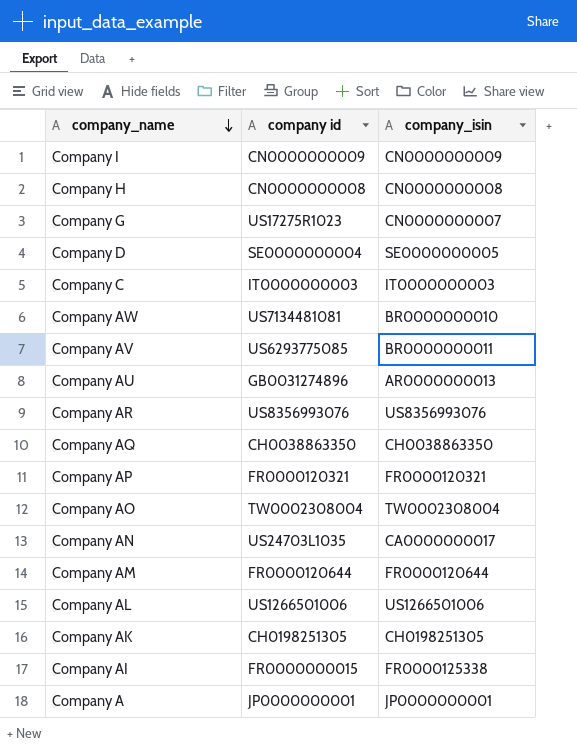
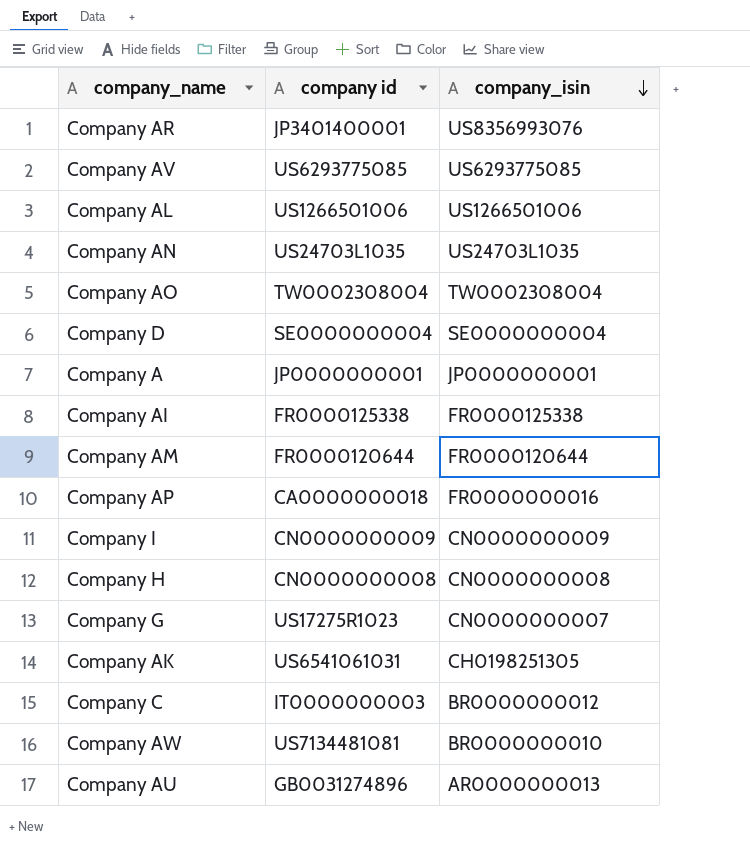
row order: company_name descending -> company_isin descending
row Company AQ: CH0038863350 | CH0038863350 -> none
Company AR | company id: US8356993076 -> JP3401400001
Company AV | company_isin: BR0000000011 -> US6293775085
Company AN | company_isin: CA0000000017 -> US24703L1035
Company D | company_isin: SE0000000005 -> SE0000000004
Company AI | company id: FR0000000015 -> FR0000125338
Company AP | company id: FR0000120321 -> CA0000000018
Company AP | company_isin: FR0000120321 -> FR0000000016
Company AK | company id: CH0198251305 -> US6541061031
Company C | company_isin: IT0000000003 -> BR0000000012

